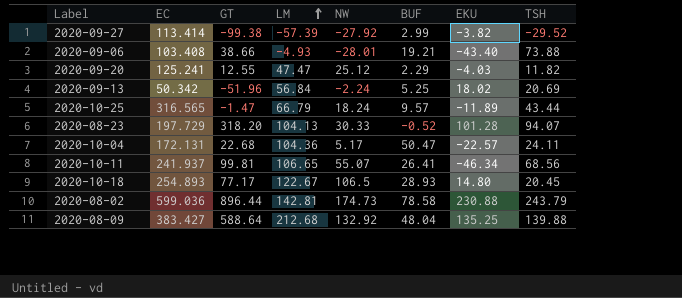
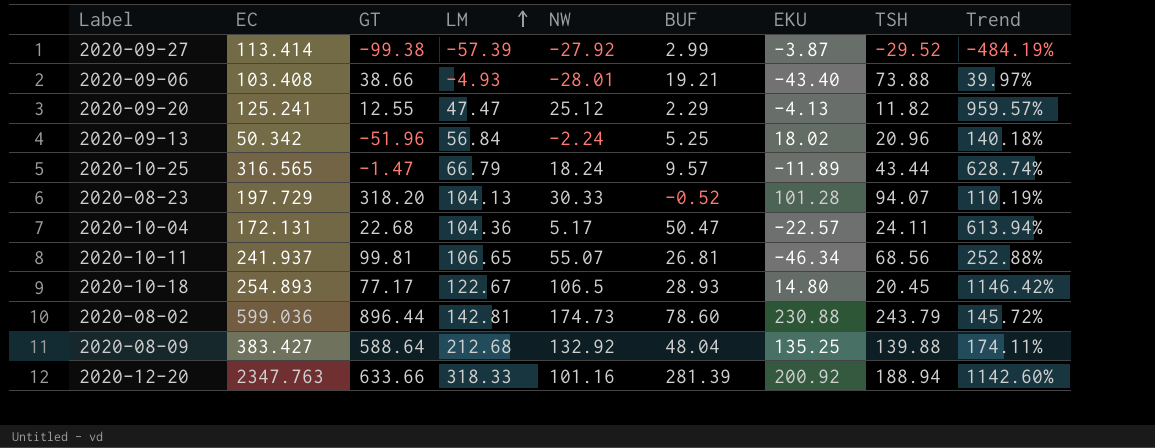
column Trend | formula: none -> ([EC] - [TSH]) / [TSH]
2020-09-27 | EKU: -3.82 -> -3.87
2020-09-20 | EKU: -4.03 -> -4.13
2020-09-13 | TSH: 20.69 -> 20.96
2020-10-11 | BUF: 26.41 -> 26.81
2020-08-02 | BUF: 78.58 -> 78.60
row 2020-12-20: none -> 2347.763 | 633.66 | 318.33 | 101.16 | 281.39 | 200.92 | 188.94 | 1142.60%

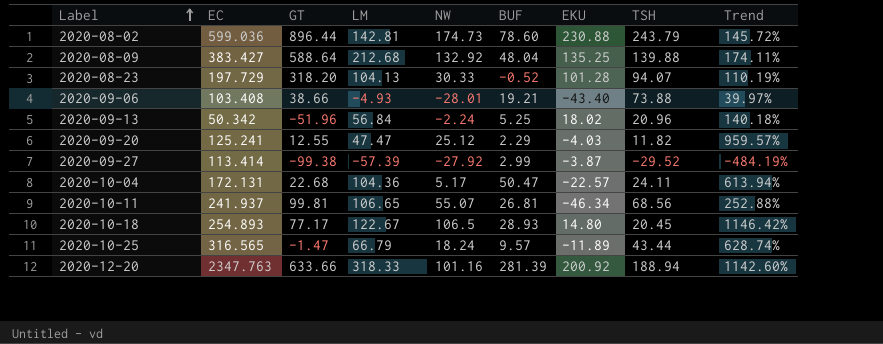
row order: LM ascending -> Label ascending
2020-09-20 | EKU: -4.13 -> -4.03

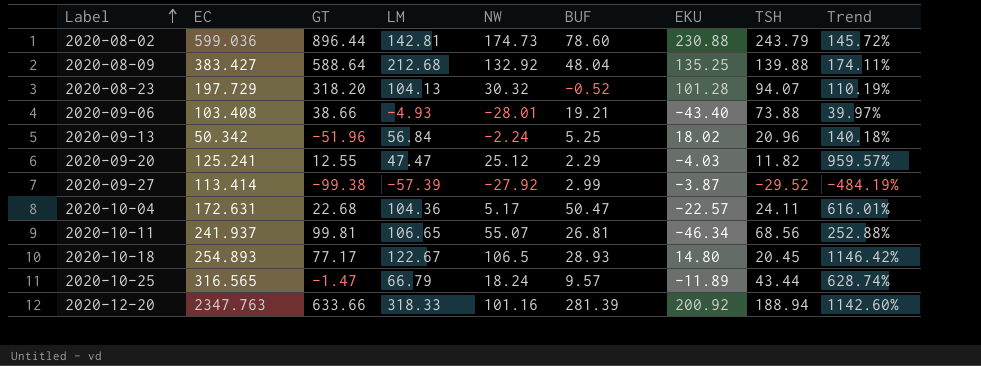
2020-08-23 | NW: 30.33 -> 30.32
2020-10-04 | EC: 172.131 -> 172.631
2020-10-04 | Trend: 613.94% -> 616.01%

